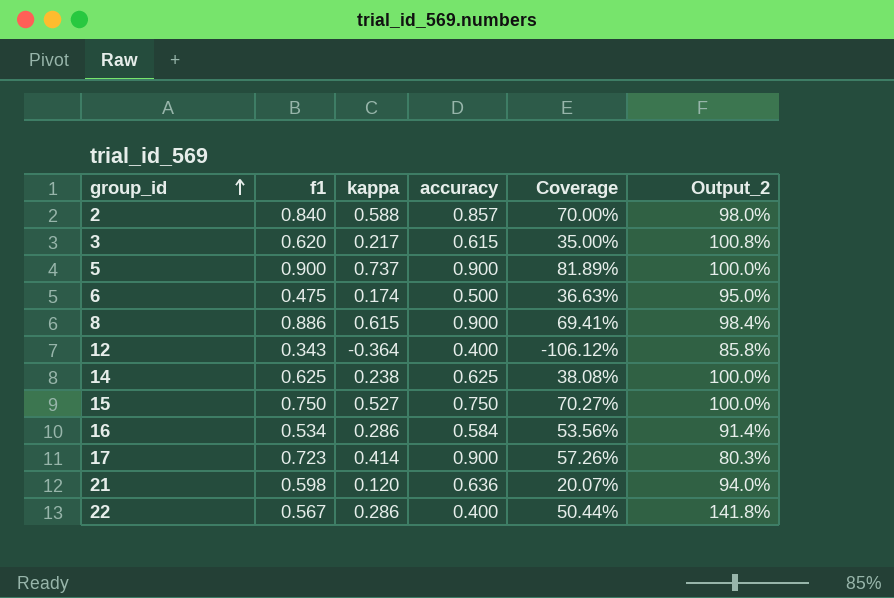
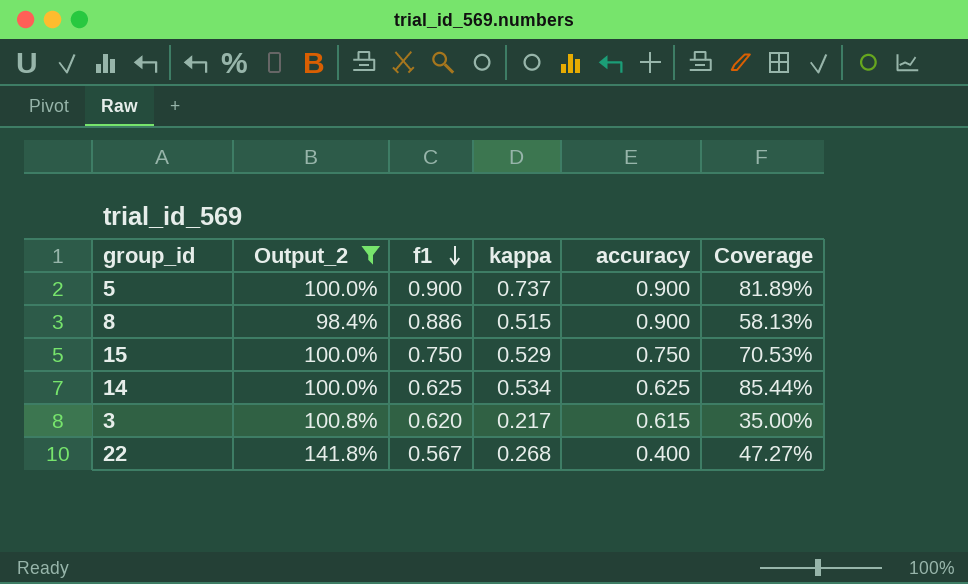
filter: none -> Output_2 >= 98.4%
row order: group_id ascending -> f1 descending
column Output_2 | position: 6 -> 2
8 | kappa: 0.615 -> 0.515
8 | Coverage: 69.41% -> 58.13%
15 | kappa: 0.527 -> 0.529
15 | Coverage: 70.27% -> 70.53%
14 | kappa: 0.238 -> 0.534
14 | Coverage: 38.08% -> 85.44%
22 | kappa: 0.286 -> 0.268
22 | Coverage: 50.44% -> 47.27%

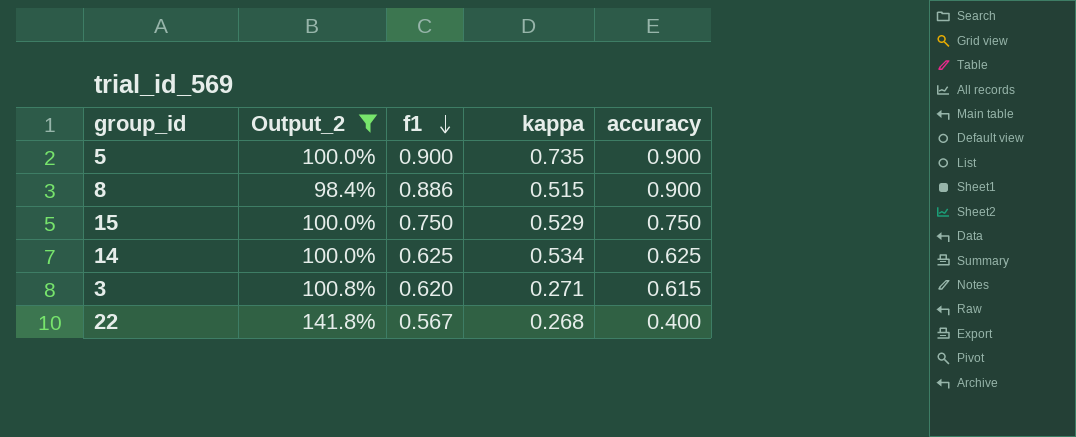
column Coverage | formula: [kappa] / [f1] -> none
5 | kappa: 0.737 -> 0.735
3 | kappa: 0.217 -> 0.271

